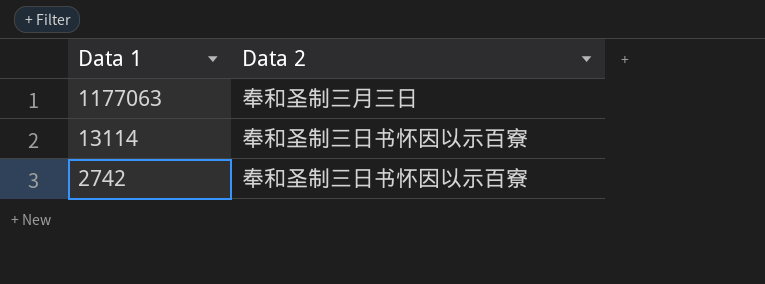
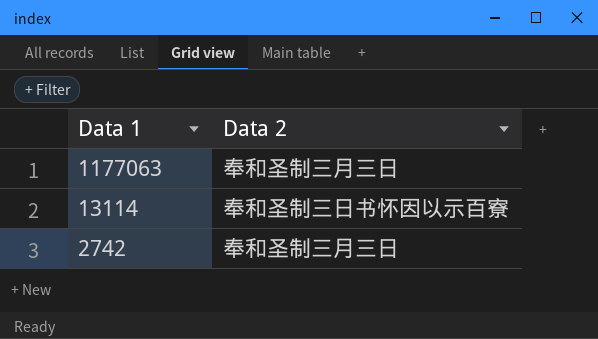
2742 | Data 2: 奉和圣制三日书怀因以示百寮 -> 奉和圣制三月三日

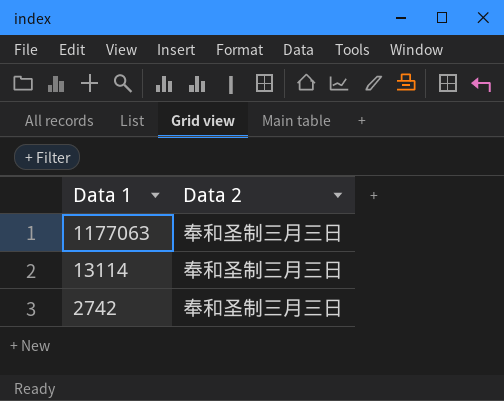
13114 | Data 2: 奉和圣制三日书怀因以示百寮 -> 奉和圣制三月三日

